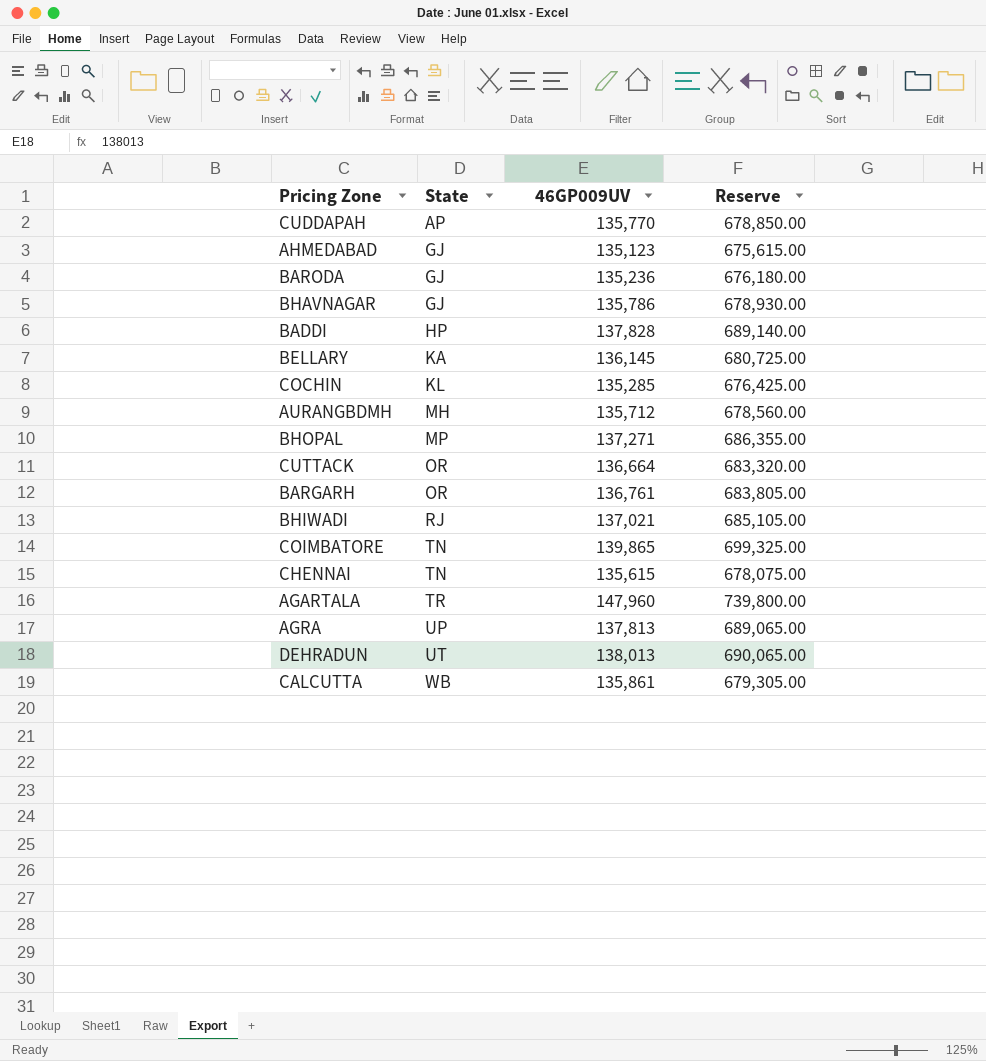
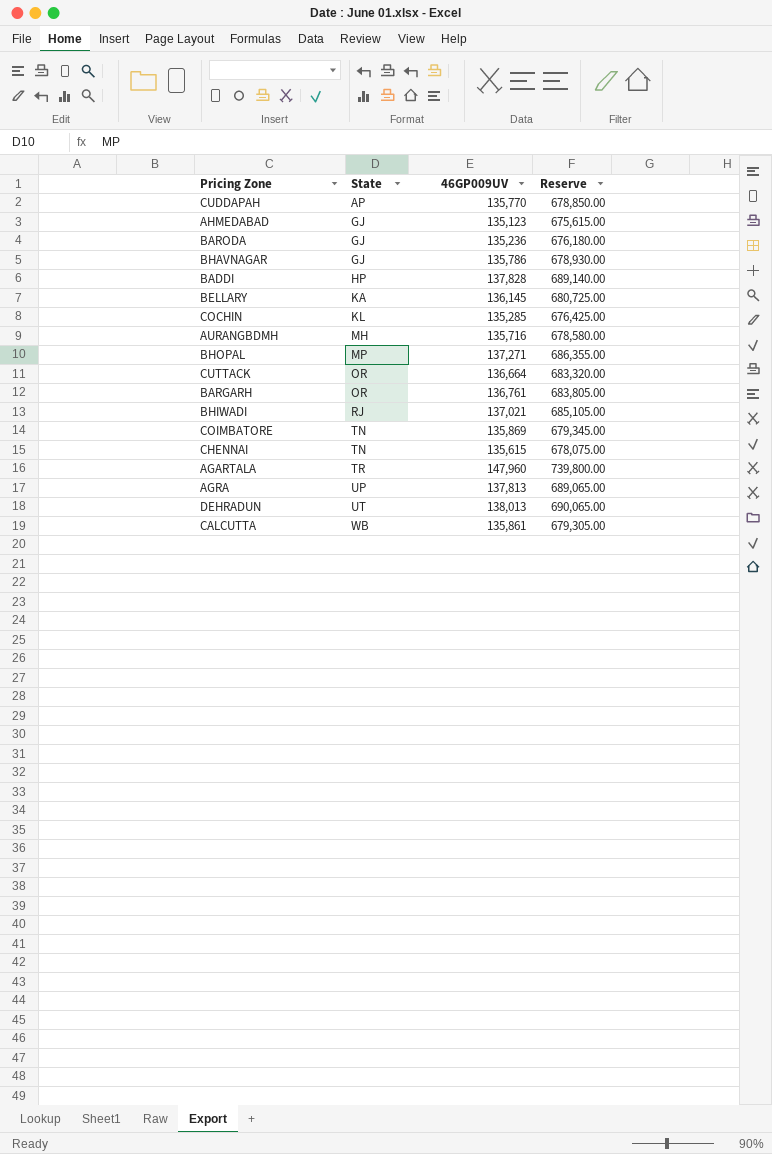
AURANGBDMH | 46GP009UV: 135,712 -> 135,716
AURANGBDMH | Reserve: 678,560.00 -> 678,580.00
COIMBATORE | 46GP009UV: 139,865 -> 135,869
COIMBATORE | Reserve: 699,325.00 -> 679,345.00

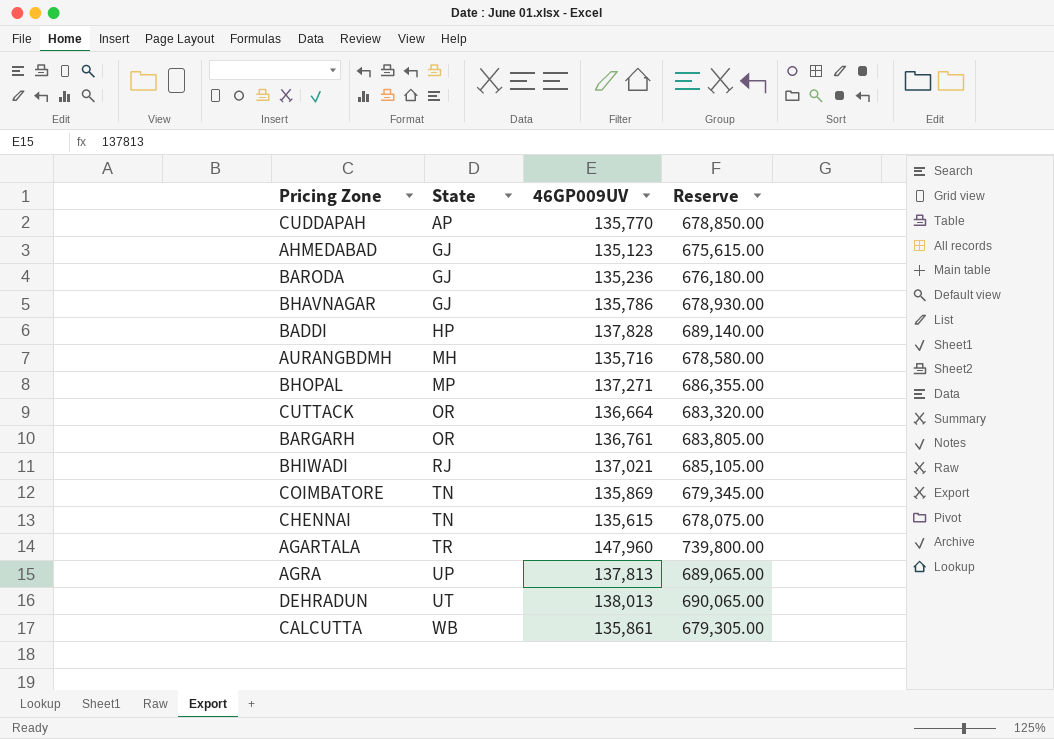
row BELLARY: KA | 136,145 | 680,725.00 -> none
row COCHIN: KL | 135,285 | 676,425.00 -> none

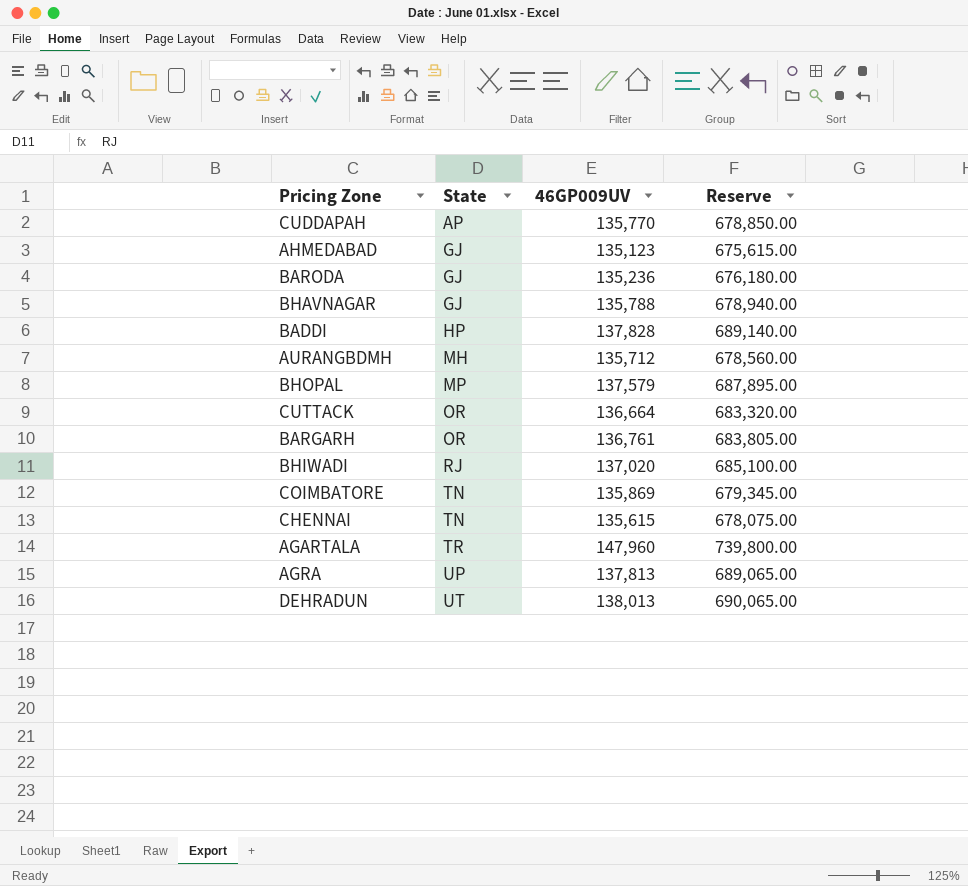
row CALCUTTA: WB | 135,861 | 679,305.00 -> none
BHAVNAGAR | 46GP009UV: 135,786 -> 135,788
BHAVNAGAR | Reserve: 678,930.00 -> 678,940.00
AURANGBDMH | 46GP009UV: 135,716 -> 135,712
AURANGBDMH | Reserve: 678,580.00 -> 678,560.00
BHOPAL | 46GP009UV: 137,271 -> 137,579
BHOPAL | Reserve: 686,355.00 -> 687,895.00
BHIWADI | 46GP009UV: 137,021 -> 137,020
BHIWADI | Reserve: 685,105.00 -> 685,100.00

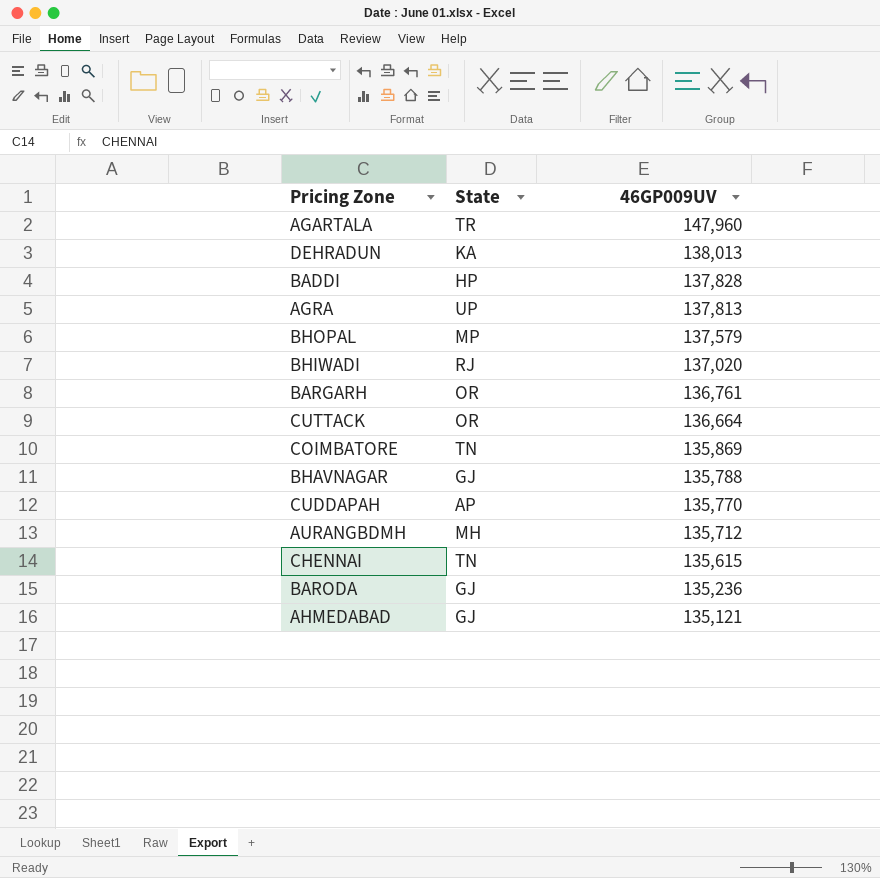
row order: State ascending -> 46GP009UV descending
column Reserve | formula: [46GP009UV] * 5 -> none
DEHRADUN | State: UT -> KA
AHMEDABAD | 46GP009UV: 135,123 -> 135,121

